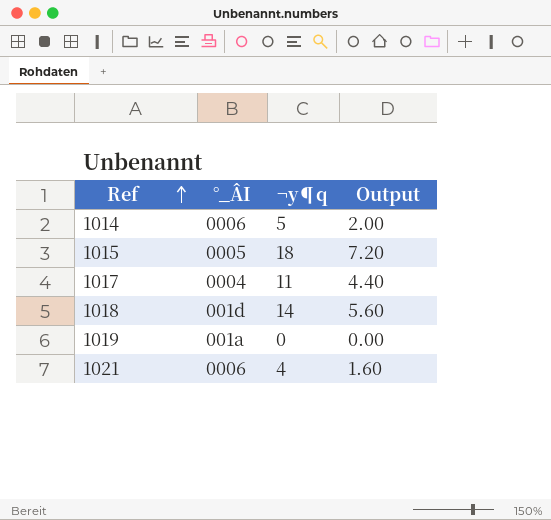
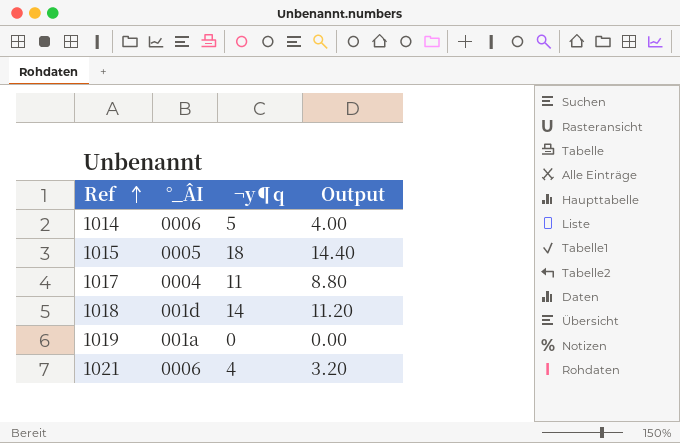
column Output | formula: [¬y¶q] * 0.4 -> [¬y¶q] * 0.8

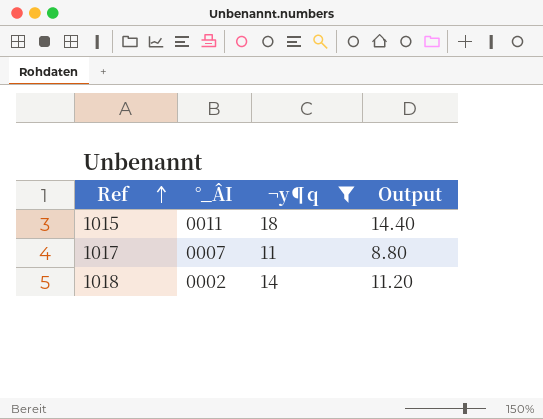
filter: none -> ¬y¶q >= 11
1015 | °_ÂI: 0005 -> 0011
1017 | °_ÂI: 0004 -> 0007
1018 | °_ÂI: 001d -> 0002

